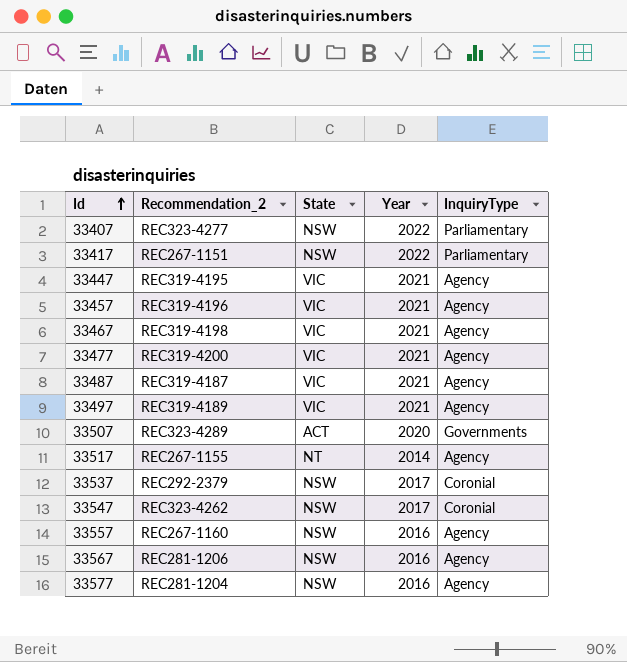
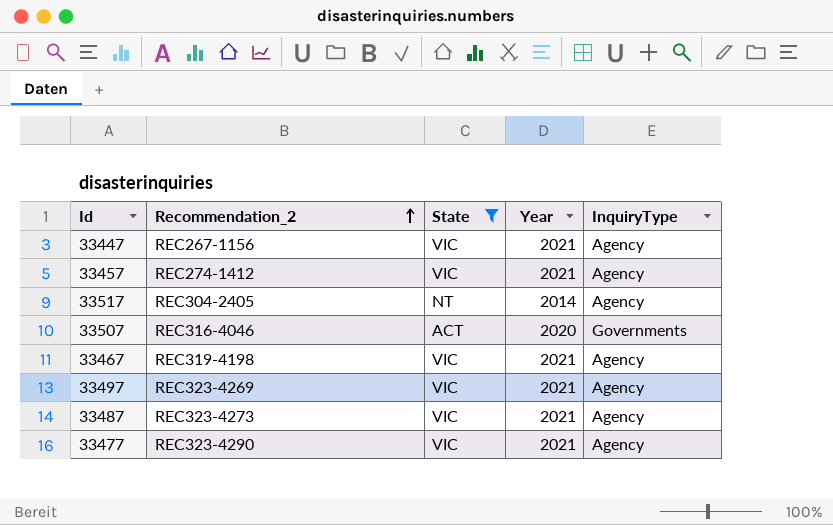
filter: none -> State != NSW
row order: Id ascending -> Recommendation_2 ascending
33447 | Recommendation_2: REC319-4195 -> REC267-1156
33457 | Recommendation_2: REC319-4196 -> REC274-1412
33517 | Recommendation_2: REC267-1155 -> REC304-2405
33507 | Recommendation_2: REC323-4289 -> REC316-4046
33497 | Recommendation_2: REC319-4189 -> REC323-4269
33487 | Recommendation_2: REC319-4187 -> REC323-4273
33477 | Recommendation_2: REC319-4200 -> REC323-4290

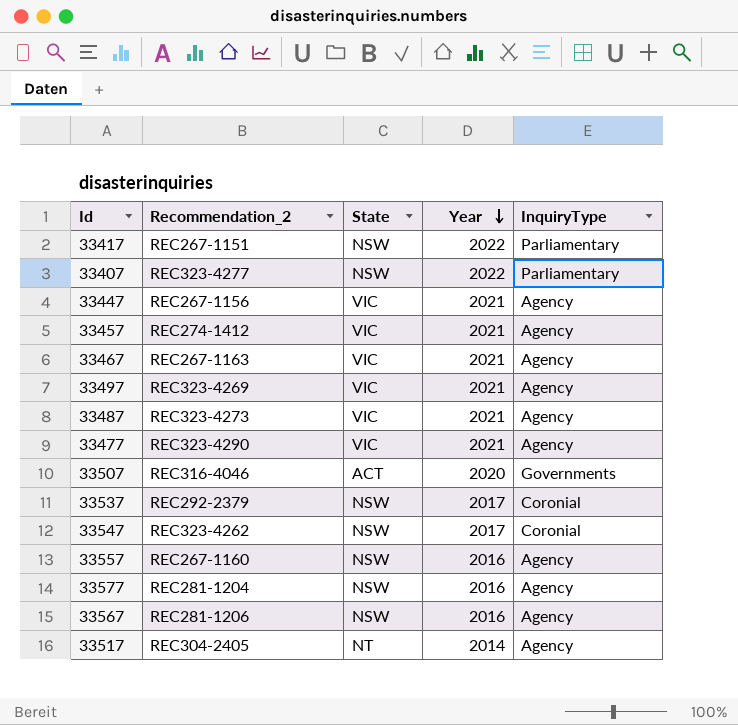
filter: State != NSW -> none
row order: Recommendation_2 ascending -> Year descending
33467 | Recommendation_2: REC319-4198 -> REC267-1163

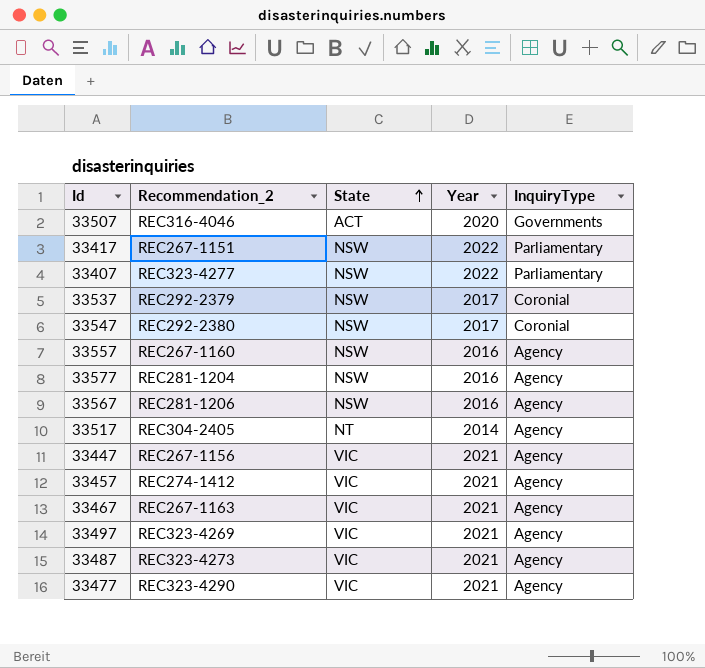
row order: Year descending -> State ascending
33547 | Recommendation_2: REC323-4262 -> REC292-2380

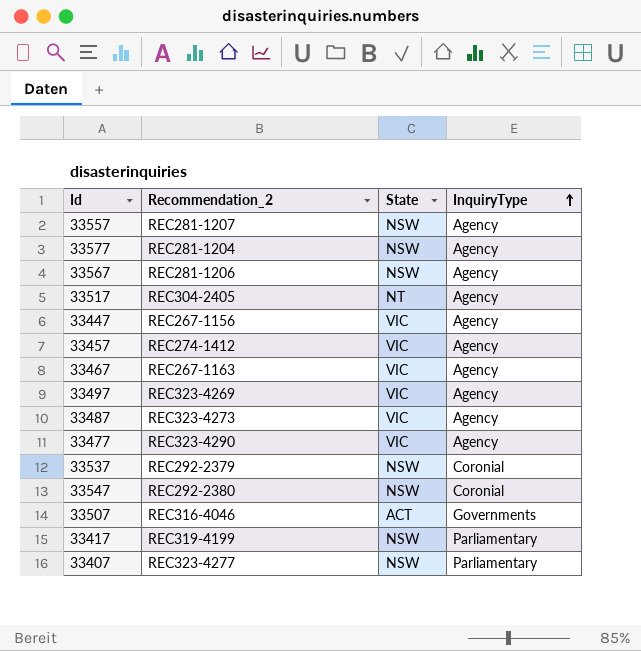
row order: State ascending -> InquiryType ascending
column Year | position: 4 -> none
33557 | Recommendation_2: REC267-1160 -> REC281-1207
33417 | Recommendation_2: REC267-1151 -> REC319-4199

